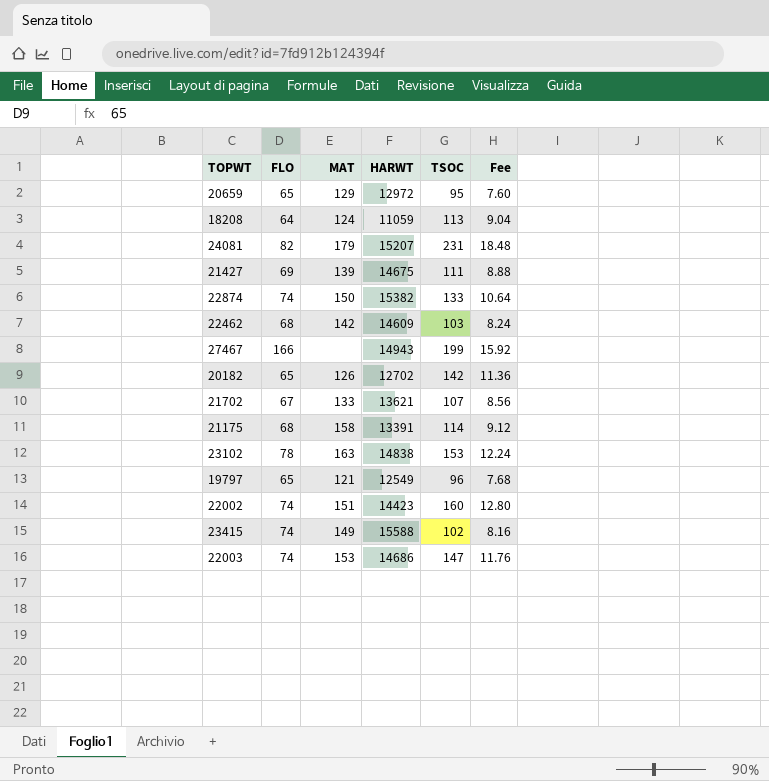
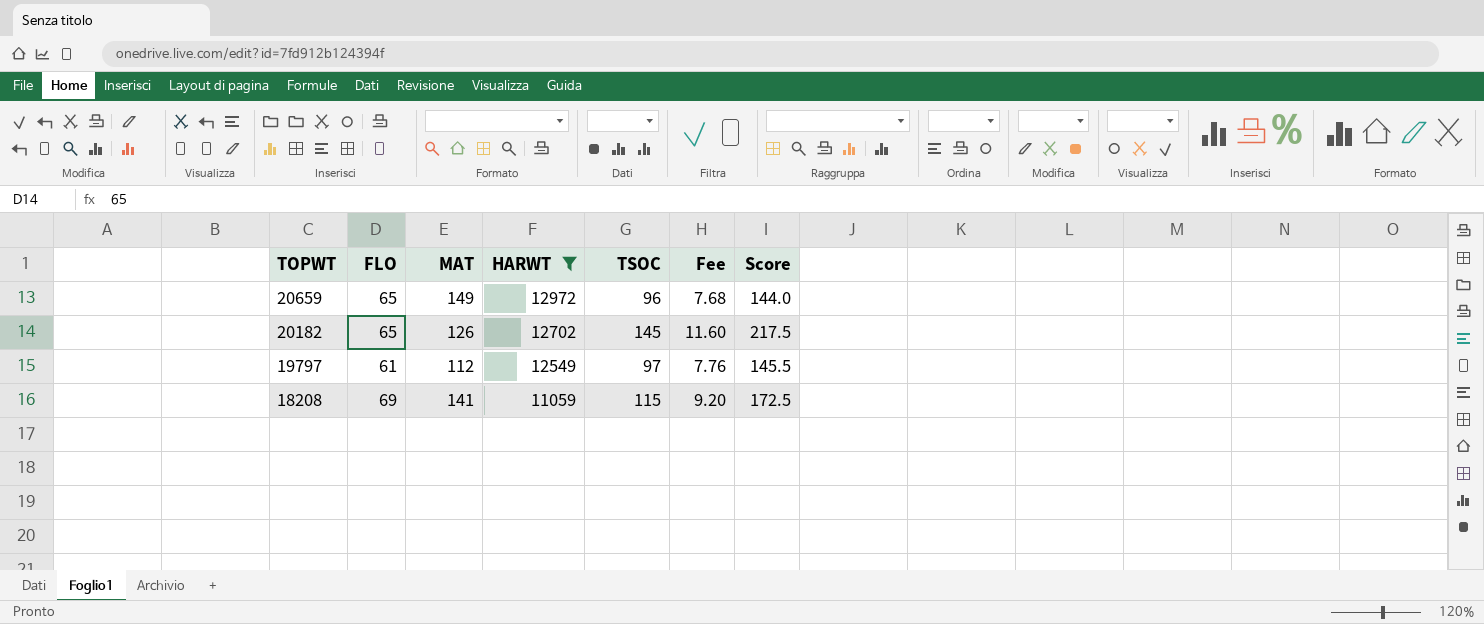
filter: none -> HARWT <= 12972
row order: none -> TOPWT descending
column Score | formula: none -> [TSOC] * 1.5
20659 | MAT: 129 -> 149
20659 | TSOC: 95 -> 96
20659 | Fee: 7.60 -> 7.68
20182 | TSOC: 142 -> 145
20182 | Fee: 11.36 -> 11.60
19797 | FLO: 65 -> 61
19797 | MAT: 121 -> 112
19797 | TSOC: 96 -> 97
19797 | Fee: 7.68 -> 7.76
18208 | FLO: 64 -> 69
18208 | MAT: 124 -> 141
18208 | TSOC: 113 -> 115
18208 | Fee: 9.04 -> 9.20

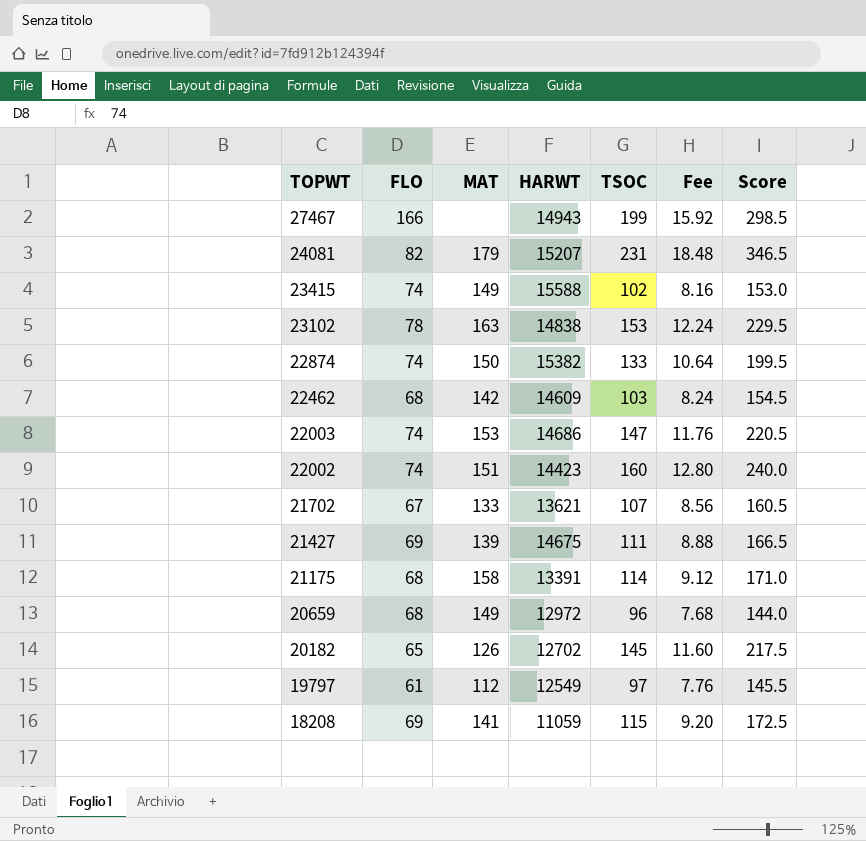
filter: HARWT <= 12972 -> none
20659 | FLO: 65 -> 68

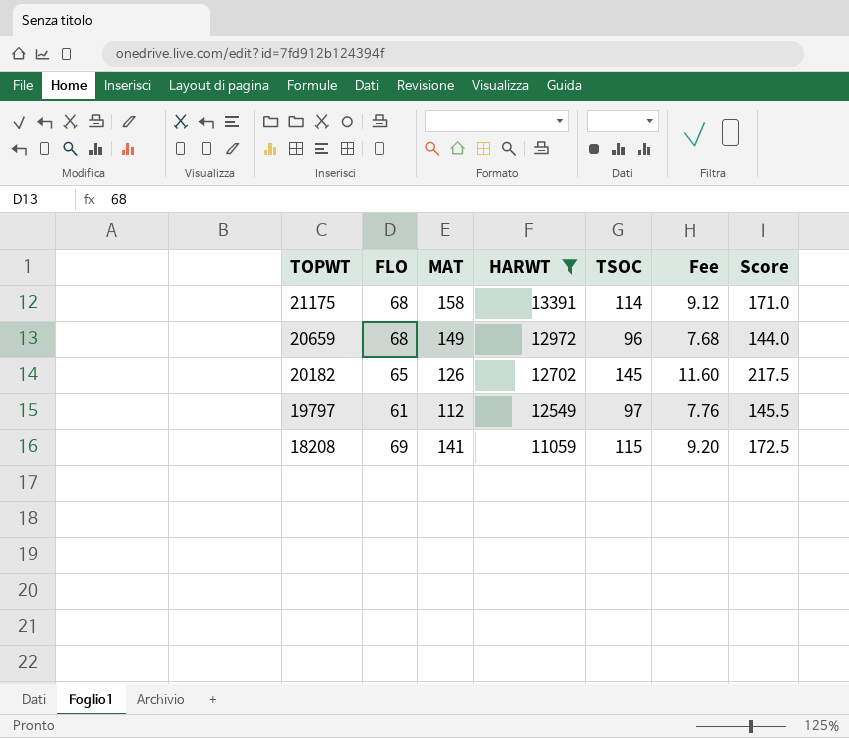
filter: none -> HARWT <= 13391

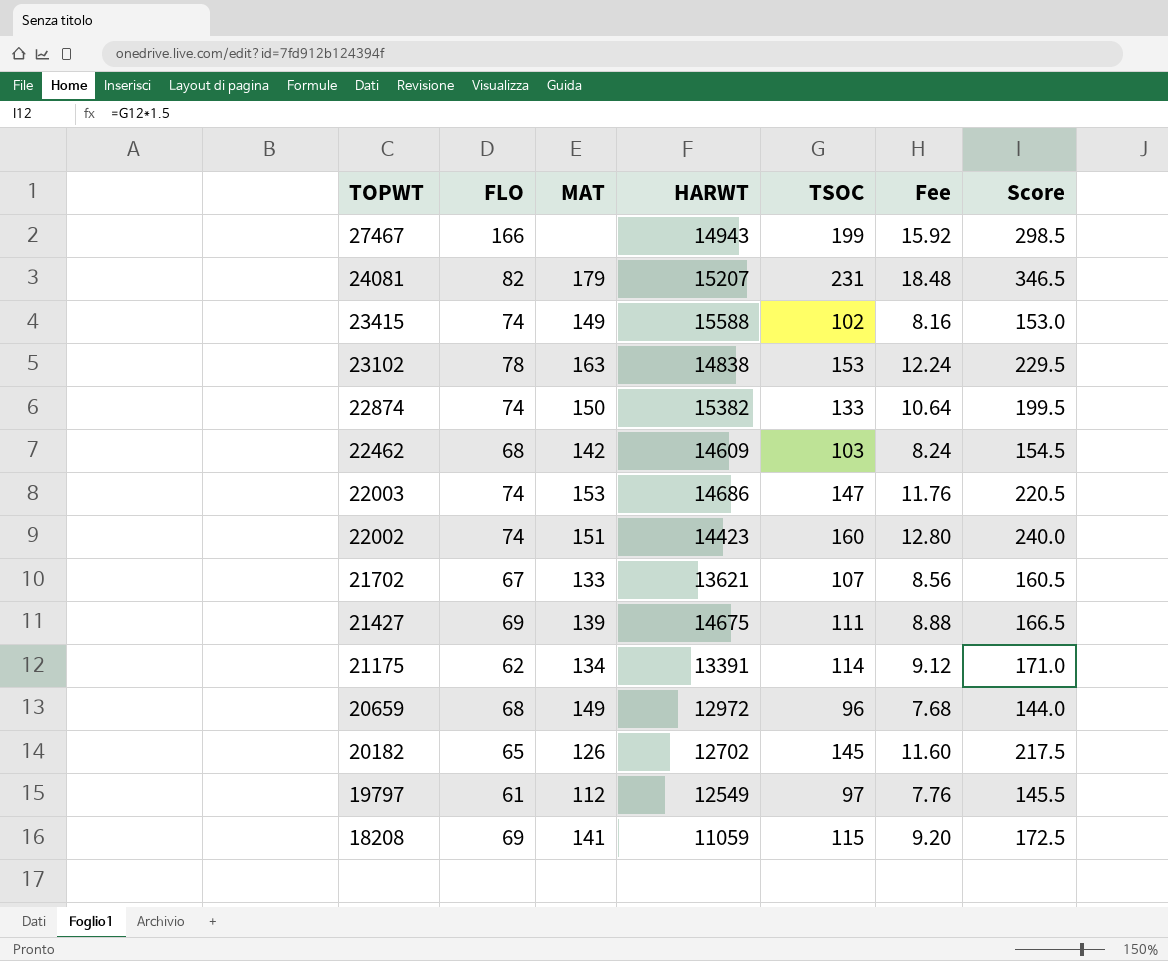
filter: HARWT <= 13391 -> none
21175 | FLO: 68 -> 62
21175 | MAT: 158 -> 134

